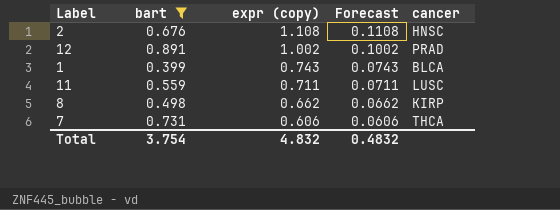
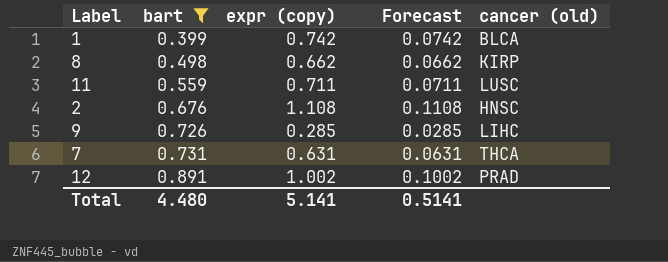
row order: expr (copy) descending -> bart ascending
column name: cancer -> cancer (old)
1 | expr (copy): 0.743 -> 0.742
1 | Forecast: 0.0743 -> 0.0742
row 9: none -> 0.726 | 0.285 | 0.0285 | LIHC
7 | expr (copy): 0.606 -> 0.631
7 | Forecast: 0.0606 -> 0.0631
Total | bart: 3.754 -> 4.480
Total | expr (copy): 4.832 -> 5.141
Total | Forecast: 0.4832 -> 0.5141

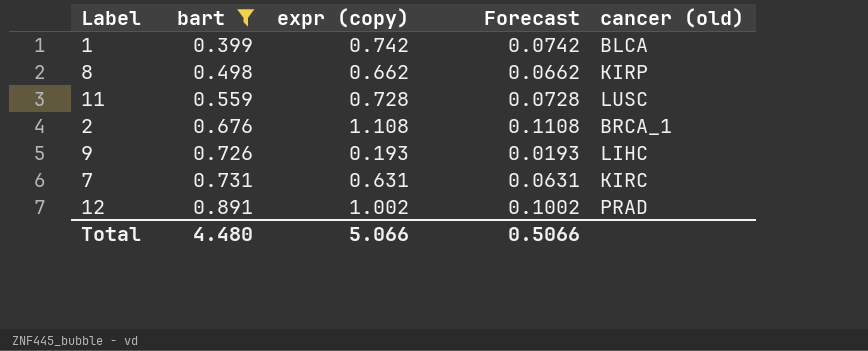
11 | expr (copy): 0.711 -> 0.728
11 | Forecast: 0.0711 -> 0.0728
2 | cancer (old): HNSC -> BRCA_1
9 | expr (copy): 0.285 -> 0.193
9 | Forecast: 0.0285 -> 0.0193
7 | cancer (old): THCA -> KIRC
Total | expr (copy): 5.141 -> 5.066
Total | Forecast: 0.5141 -> 0.5066

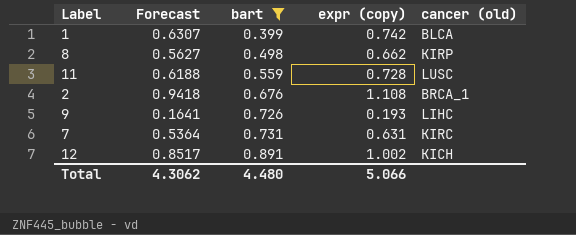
column Forecast | formula: [expr (copy)] * 0.1 -> [expr (copy)] * 0.85
column Forecast | position: 4 -> 2
12 | cancer (old): PRAD -> KICH
Total | Forecast: 0.5066 -> 4.3062

